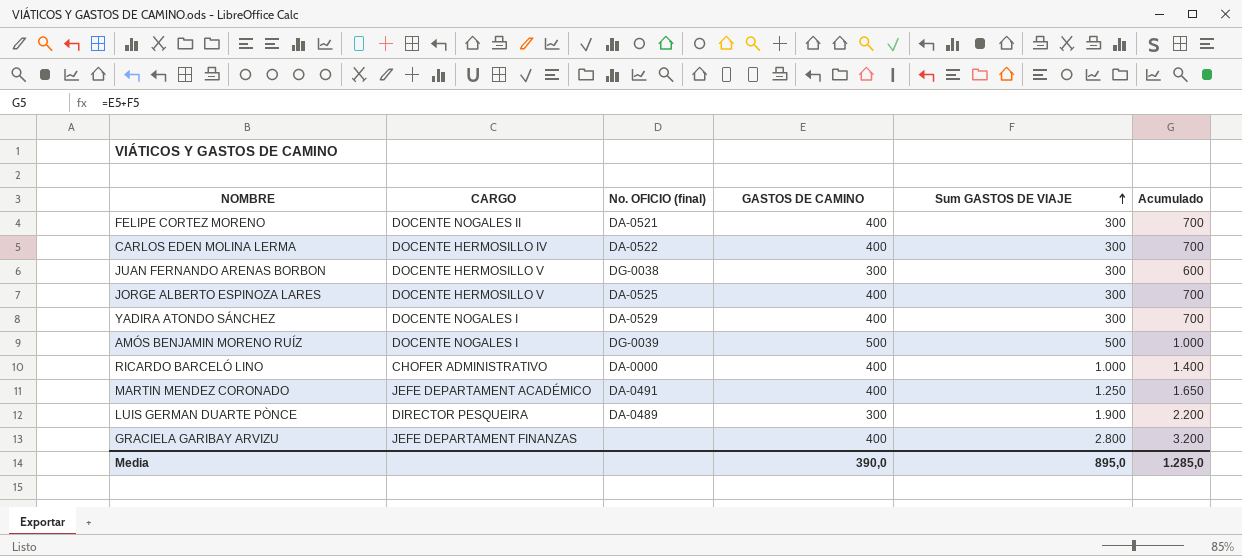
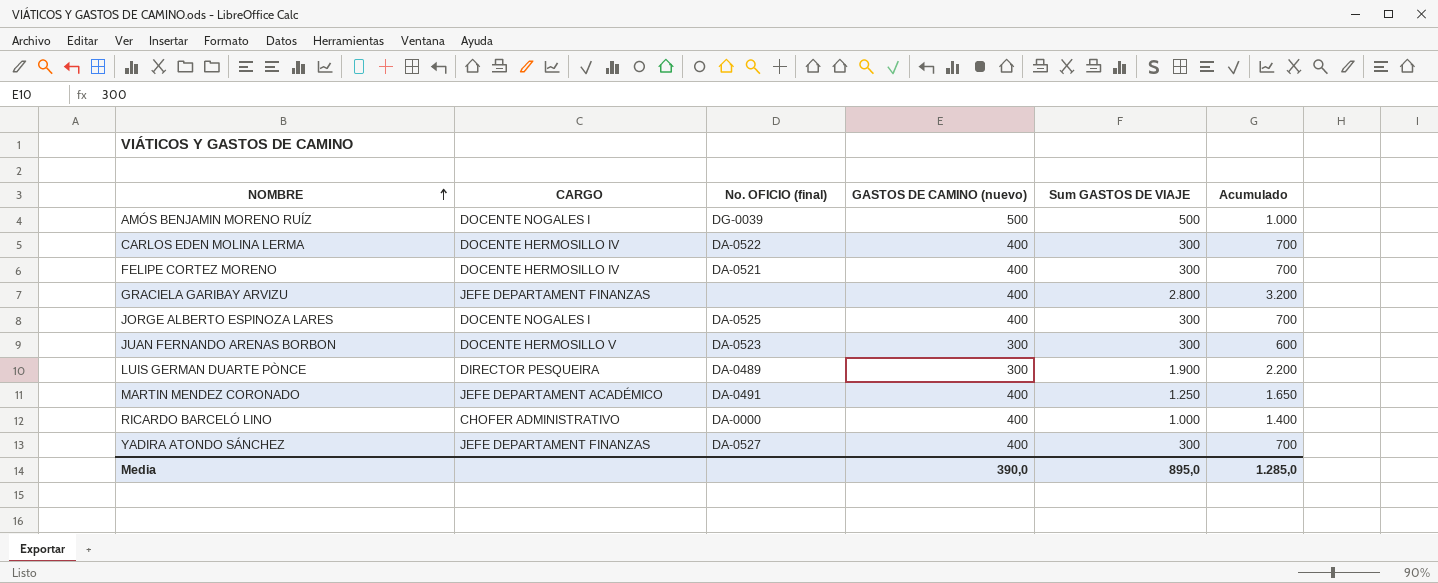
row order: Sum GASTOS DE VIAJE ascending -> NOMBRE ascending
column name: GASTOS DE CAMINO -> GASTOS DE CAMINO (nuevo)
FELIPE CORTEZ MORENO | CARGO: DOCENTE NOGALES II -> DOCENTE HERMOSILLO IV
JORGE ALBERTO ESPINOZA LARES | CARGO: DOCENTE HERMOSILLO V -> DOCENTE NOGALES I
JUAN FERNANDO ARENAS BORBON | No. OFICIO (final): DG-0038 -> DA-0523
YADIRA ATONDO SÁNCHEZ | CARGO: DOCENTE NOGALES I -> JEFE DEPARTAMENT FINANZAS
YADIRA ATONDO SÁNCHEZ | No. OFICIO (final): DA-0529 -> DA-0527

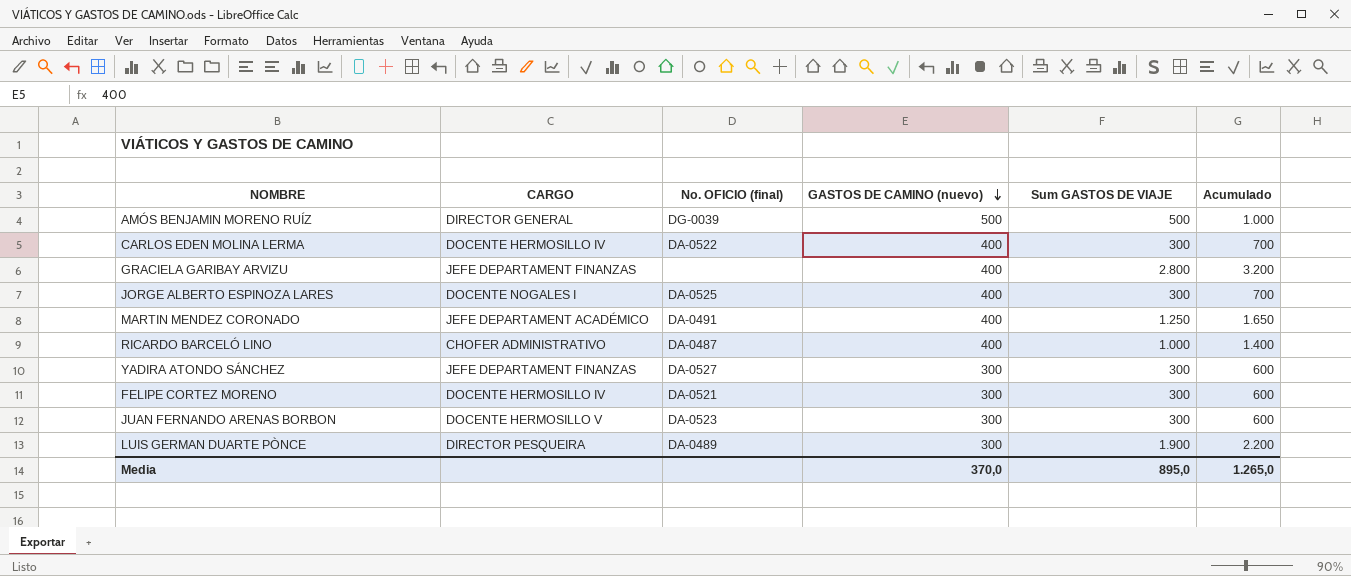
row order: NOMBRE ascending -> GASTOS DE CAMINO (nuevo) descending
AMÓS BENJAMIN MORENO RUÍZ | CARGO: DOCENTE NOGALES I -> DIRECTOR GENERAL
RICARDO BARCELÓ LINO | No. OFICIO (final): DA-0000 -> DA-0487
YADIRA ATONDO SÁNCHEZ | GASTOS DE CAMINO (nuevo): 400 -> 300
YADIRA ATONDO SÁNCHEZ | Acumulado: 700 -> 600
FELIPE CORTEZ MORENO | GASTOS DE CAMINO (nuevo): 400 -> 300
FELIPE CORTEZ MORENO | Acumulado: 700 -> 600
Media | GASTOS DE CAMINO (nuevo): 390,0 -> 370,0
Media | Acumulado: 1.285,0 -> 1.265,0

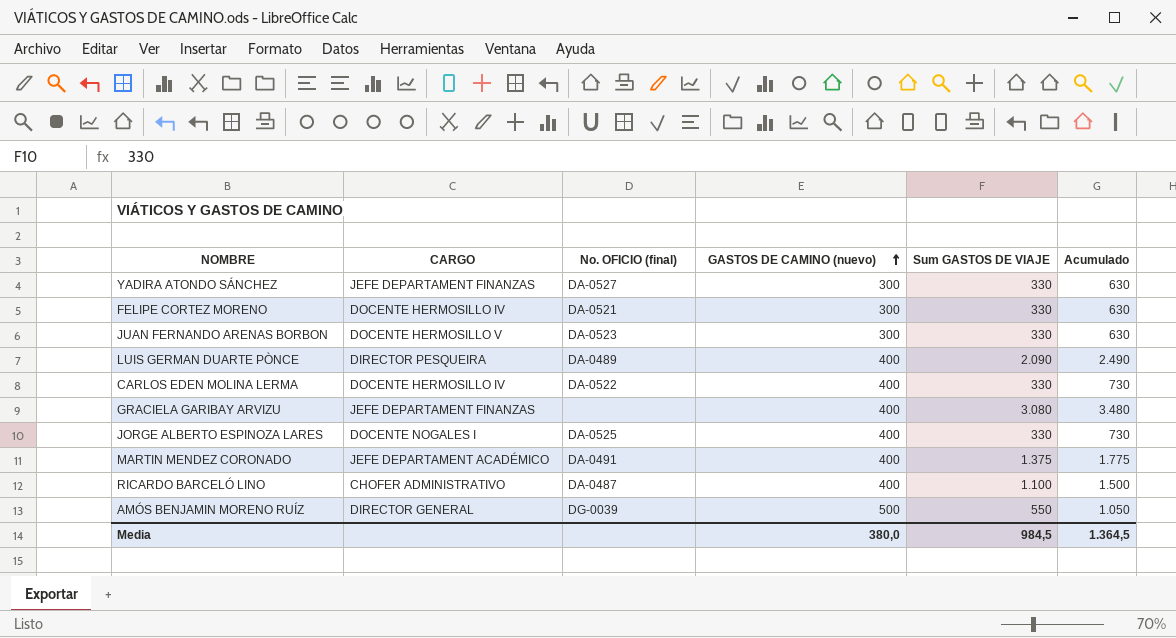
row order: GASTOS DE CAMINO (nuevo) descending -> GASTOS DE CAMINO (nuevo) ascending
YADIRA ATONDO SÁNCHEZ | Sum GASTOS DE VIAJE: 300 -> 330
YADIRA ATONDO SÁNCHEZ | Acumulado: 600 -> 630
FELIPE CORTEZ MORENO | Sum GASTOS DE VIAJE: 300 -> 330
FELIPE CORTEZ MORENO | Acumulado: 600 -> 630
JUAN FERNANDO ARENAS BORBON | Sum GASTOS DE VIAJE: 300 -> 330
JUAN FERNANDO ARENAS BORBON | Acumulado: 600 -> 630
LUIS GERMAN DUARTE PÒNCE | GASTOS DE CAMINO (nuevo): 300 -> 400
LUIS GERMAN DUARTE PÒNCE | Sum GASTOS DE VIAJE: 1.900 -> 2.090
LUIS GERMAN DUARTE PÒNCE | Acumulado: 2.200 -> 2.490
CARLOS EDEN MOLINA LERMA | Sum GASTOS DE VIAJE: 300 -> 330
CARLOS EDEN MOLINA LERMA | Acumulado: 700 -> 730
GRACIELA GARIBAY ARVIZU | Sum GASTOS DE VIAJE: 2.800 -> 3.080
GRACIELA GARIBAY ARVIZU | Acumulado: 3.200 -> 3.480
JORGE ALBERTO ESPINOZA LARES | Sum GASTOS DE VIAJE: 300 -> 330
JORGE ALBERTO ESPINOZA LARES | Acumulado: 700 -> 730
MARTIN MENDEZ CORONADO | Sum GASTOS DE VIAJE: 1.250 -> 1.375
MARTIN MENDEZ CORONADO | Acumulado: 1.650 -> 1.775
RICARDO BARCELÓ LINO | Sum GASTOS DE VIAJE: 1.000 -> 1.100
RICARDO BARCELÓ LINO | Acumulado: 1.400 -> 1.500
AMÓS BENJAMIN MORENO RUÍZ | Sum GASTOS DE VIAJE: 500 -> 550
AMÓS BENJAMIN MORENO RUÍZ | Acumulado: 1.000 -> 1.050
Media | GASTOS DE CAMINO (nuevo): 370,0 -> 380,0
Media | Sum GASTOS DE VIAJE: 895,0 -> 984,5
Media | Acumulado: 1.265,0 -> 1.364,5

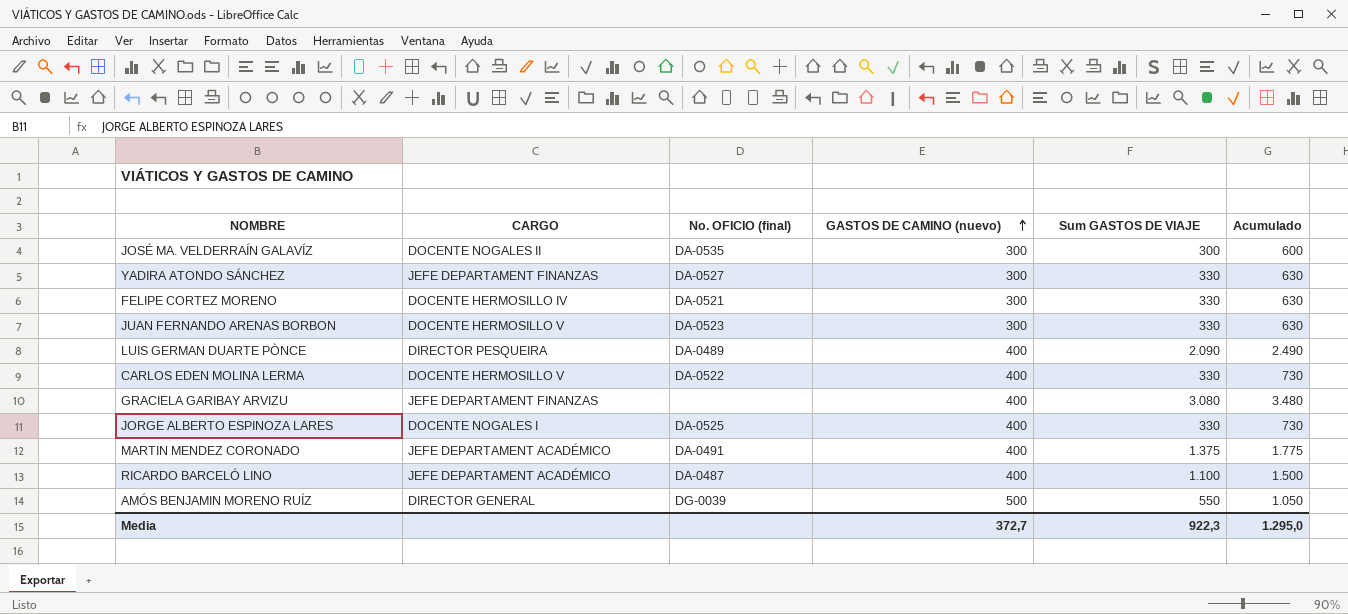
row JOSÉ MA. VELDERRAÍN GALAVÍZ: none -> DOCENTE NOGALES II | DA-0535 | 300 | 300 | 600
CARLOS EDEN MOLINA LERMA | CARGO: DOCENTE HERMOSILLO IV -> DOCENTE HERMOSILLO V
RICARDO BARCELÓ LINO | CARGO: CHOFER ADMINISTRATIVO -> JEFE DEPARTAMENT ACADÉMICO
Media | GASTOS DE CAMINO (nuevo): 380,0 -> 372,7
Media | Sum GASTOS DE VIAJE: 984,5 -> 922,3
Media | Acumulado: 1.364,5 -> 1.295,0

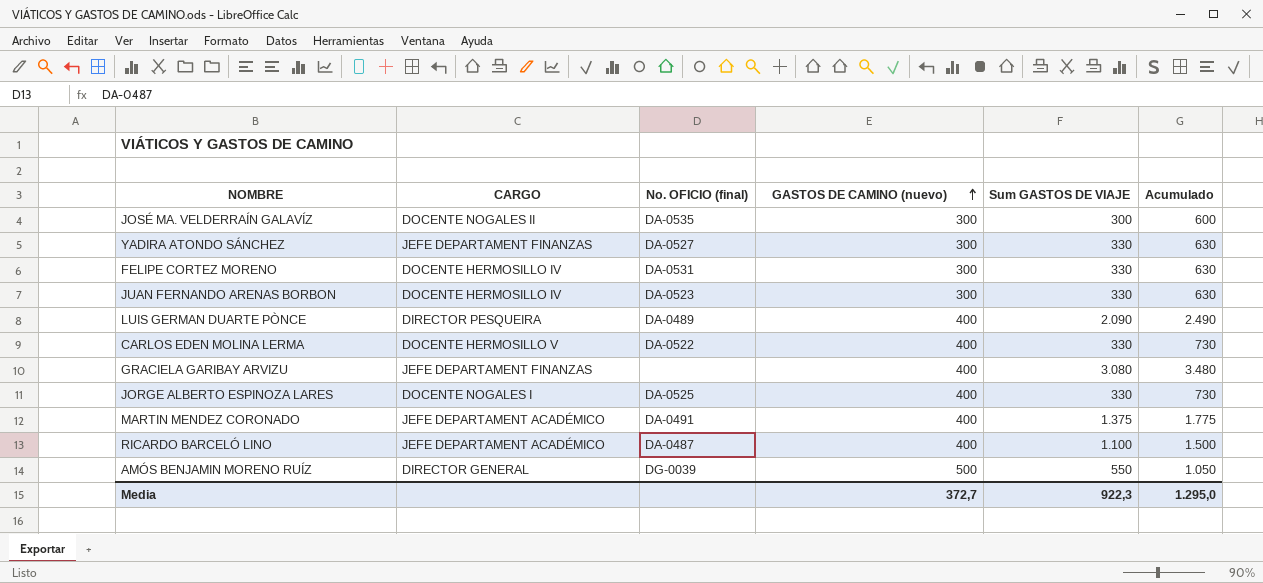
FELIPE CORTEZ MORENO | No. OFICIO (final): DA-0521 -> DA-0531
JUAN FERNANDO ARENAS BORBON | CARGO: DOCENTE HERMOSILLO V -> DOCENTE HERMOSILLO IV

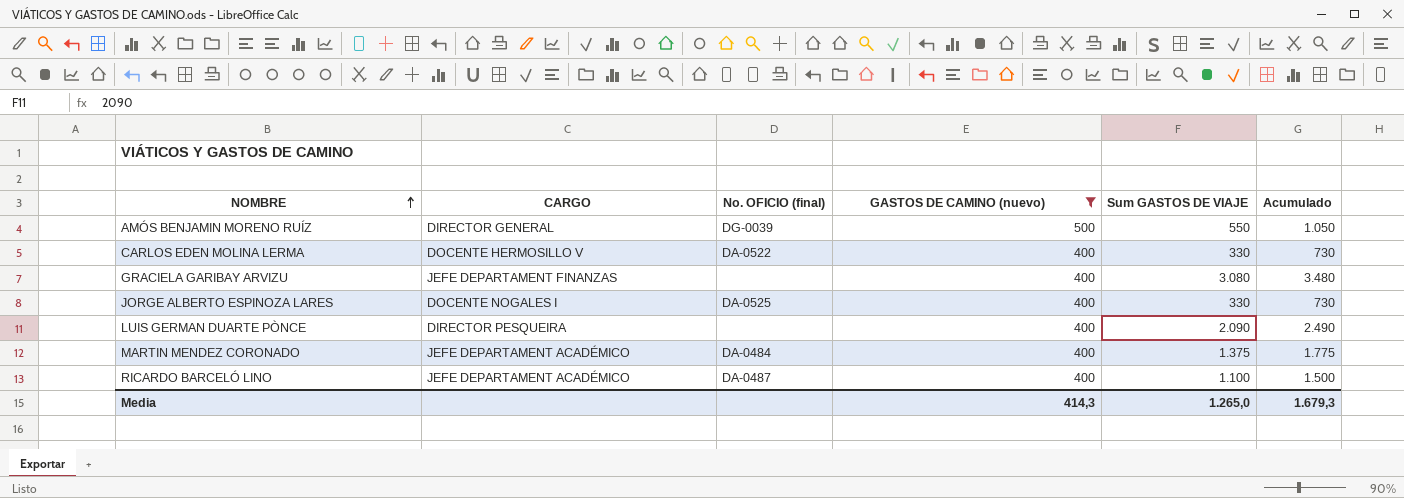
filter: none -> GASTOS DE CAMINO (nuevo) != 300
row order: GASTOS DE CAMINO (nuevo) ascending -> NOMBRE ascending
LUIS GERMAN DUARTE PÒNCE | No. OFICIO (final): DA-0489 -> none
MARTIN MENDEZ CORONADO | No. OFICIO (final): DA-0491 -> DA-0484
Media | GASTOS DE CAMINO (nuevo): 372,7 -> 414,3
Media | Sum GASTOS DE VIAJE: 922,3 -> 1.265,0
Media | Acumulado: 1.295,0 -> 1.679,3

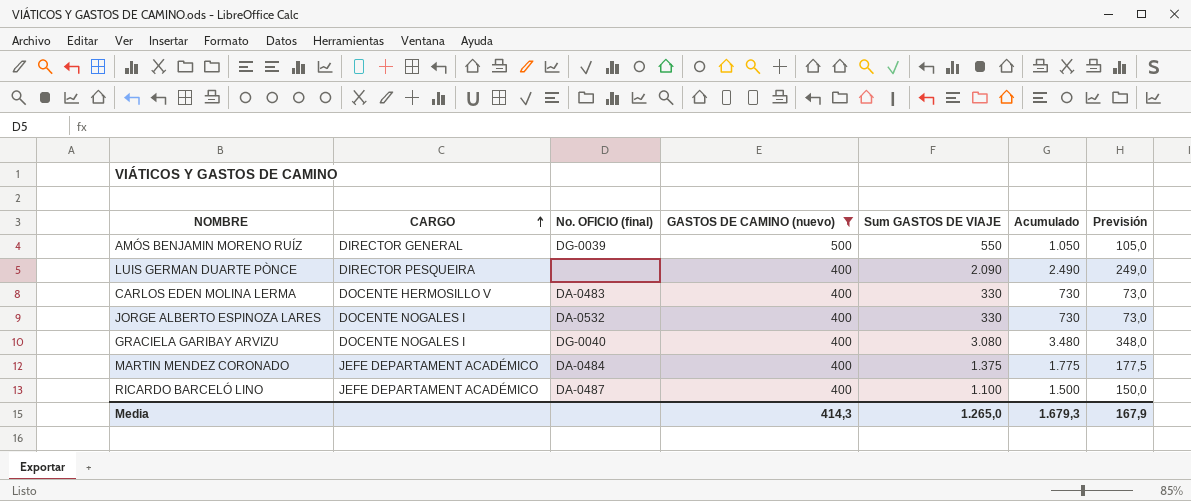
row order: NOMBRE ascending -> CARGO ascending
column Previsión | formula: none -> [Acumulado] * 0,1
CARLOS EDEN MOLINA LERMA | No. OFICIO (final): DA-0522 -> DA-0483
JORGE ALBERTO ESPINOZA LARES | No. OFICIO (final): DA-0525 -> DA-0532
GRACIELA GARIBAY ARVIZU | CARGO: JEFE DEPARTAMENT FINANZAS -> DOCENTE NOGALES I
GRACIELA GARIBAY ARVIZU | No. OFICIO (final): none -> DG-0040

